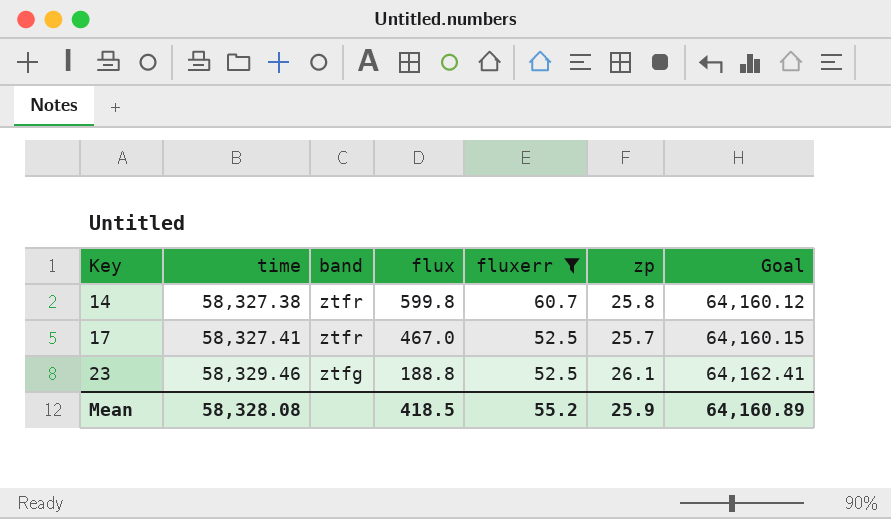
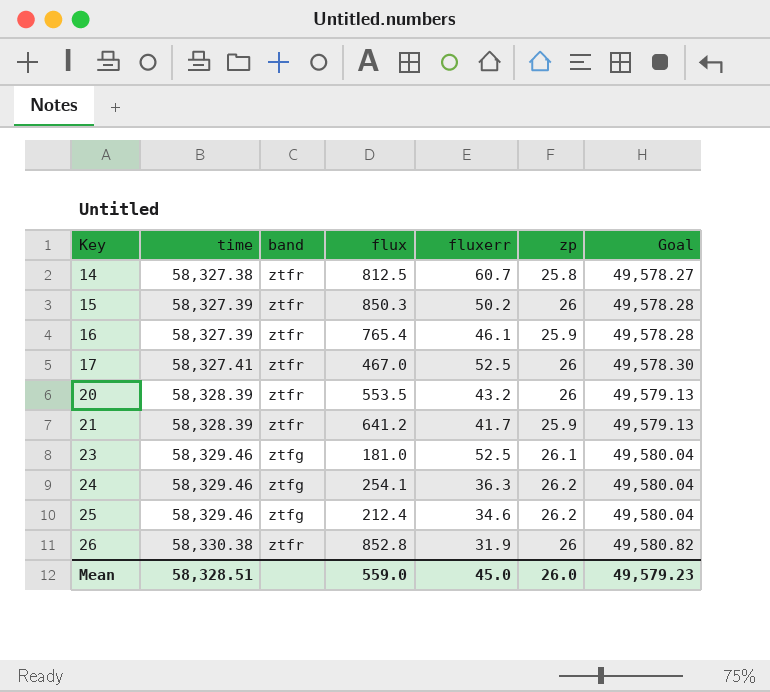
filter: fluxerr >= 52.5 -> none
column Goal | formula: [time] * 1.1 -> [time] * 0.85
14 | flux: 599.8 -> 812.5
17 | zp: 25.7 -> 26
23 | flux: 188.8 -> 181.0
Mean | time: 58,328.08 -> 58,328.51
Mean | flux: 418.5 -> 559.0
Mean | fluxerr: 55.2 -> 45.0
Mean | zp: 25.9 -> 26.0
Mean | Goal: 64,160.89 -> 49,579.23

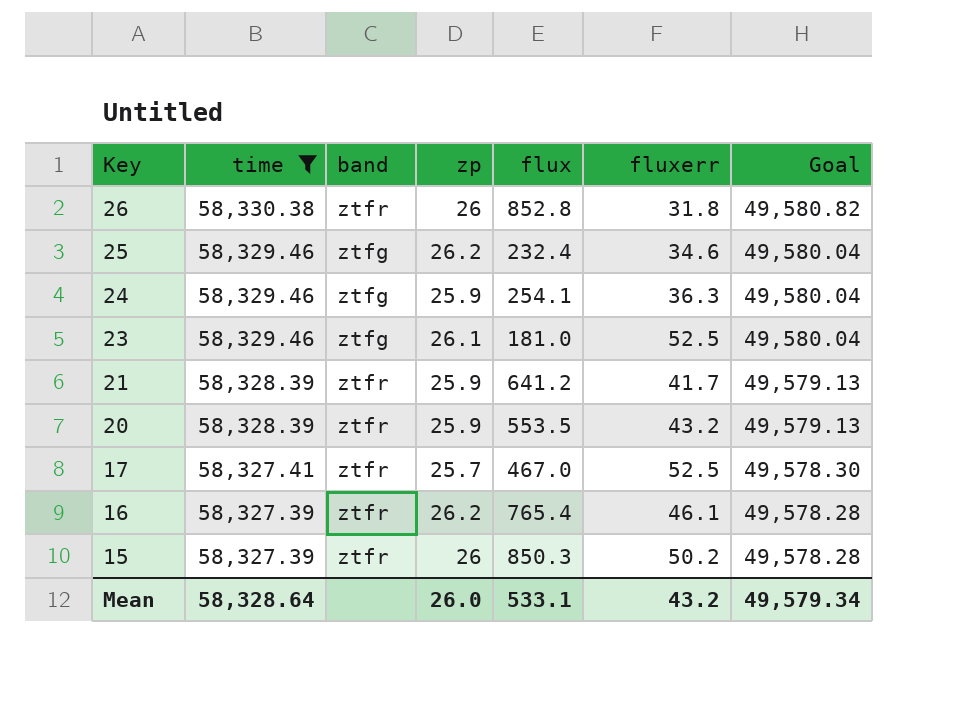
filter: none -> time != 58,327.38
row order: Key ascending -> Key descending
column zp | position: 6 -> 4
26 | fluxerr: 31.9 -> 31.8
25 | flux: 212.4 -> 232.4
24 | zp: 26.2 -> 25.9
20 | zp: 26 -> 25.9
17 | zp: 26 -> 25.7
16 | zp: 25.9 -> 26.2
Mean | time: 58,328.51 -> 58,328.64
Mean | flux: 559.0 -> 533.1
Mean | fluxerr: 45.0 -> 43.2
Mean | Goal: 49,579.23 -> 49,579.34

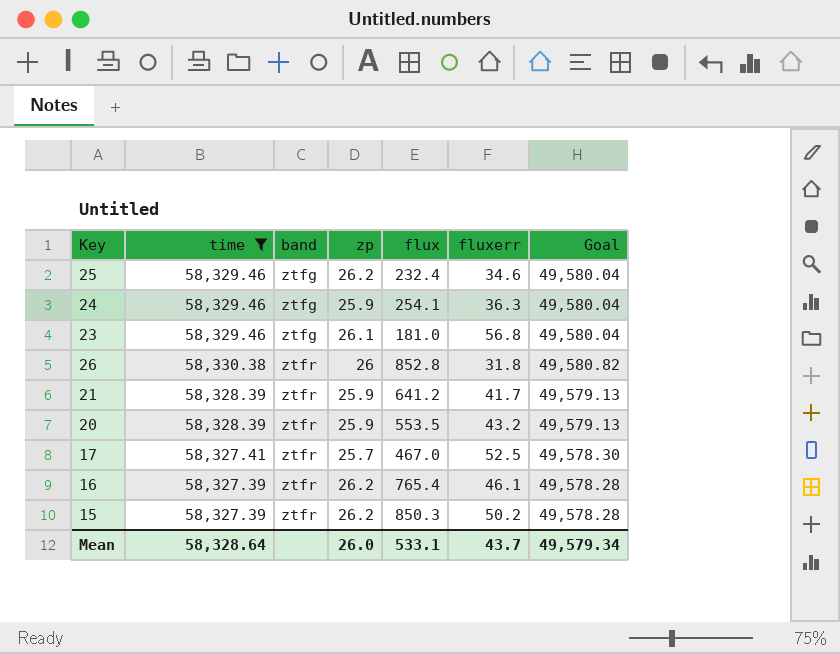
row order: Key descending -> band ascending
23 | fluxerr: 52.5 -> 56.8
15 | zp: 26 -> 26.2
Mean | fluxerr: 43.2 -> 43.7

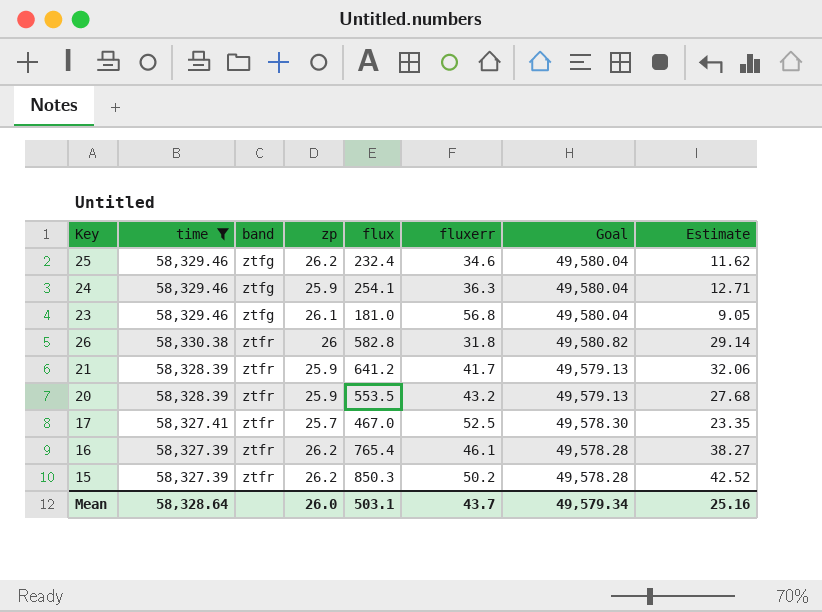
column Estimate | formula: none -> [flux] * 0.05
26 | flux: 852.8 -> 582.8
Mean | flux: 533.1 -> 503.1

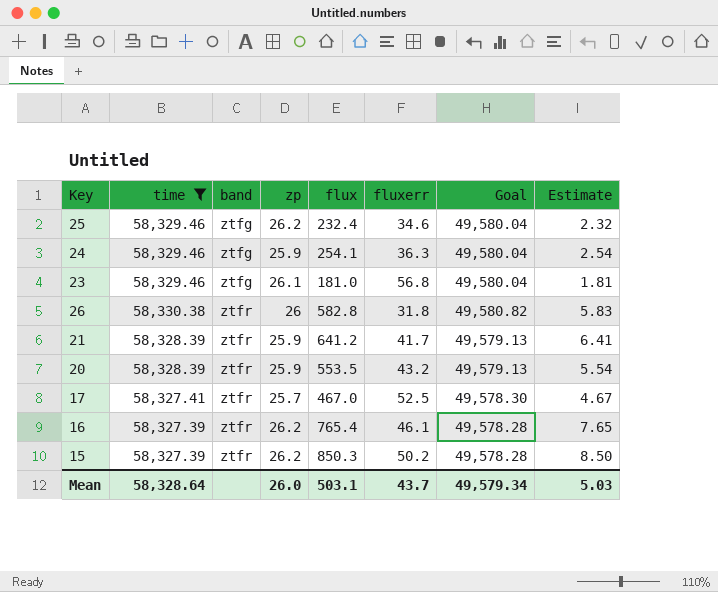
column Estimate | formula: [flux] * 0.05 -> [flux] * 0.01
Mean | Estimate: 25.16 -> 5.03

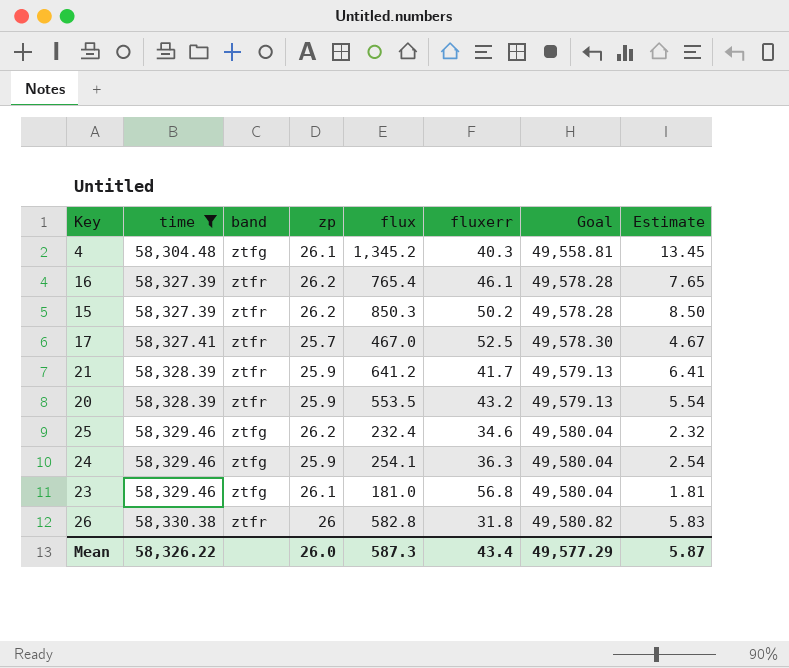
row order: band ascending -> time ascending
row 4: none -> 58,304.48 | ztfg | 26.1 | 1,345.2 | 40.3 | 49,558.81 | 13.45
Mean | time: 58,328.64 -> 58,326.22
Mean | flux: 503.1 -> 587.3
Mean | fluxerr: 43.7 -> 43.4
Mean | Goal: 49,579.34 -> 49,577.29
Mean | Estimate: 5.03 -> 5.87

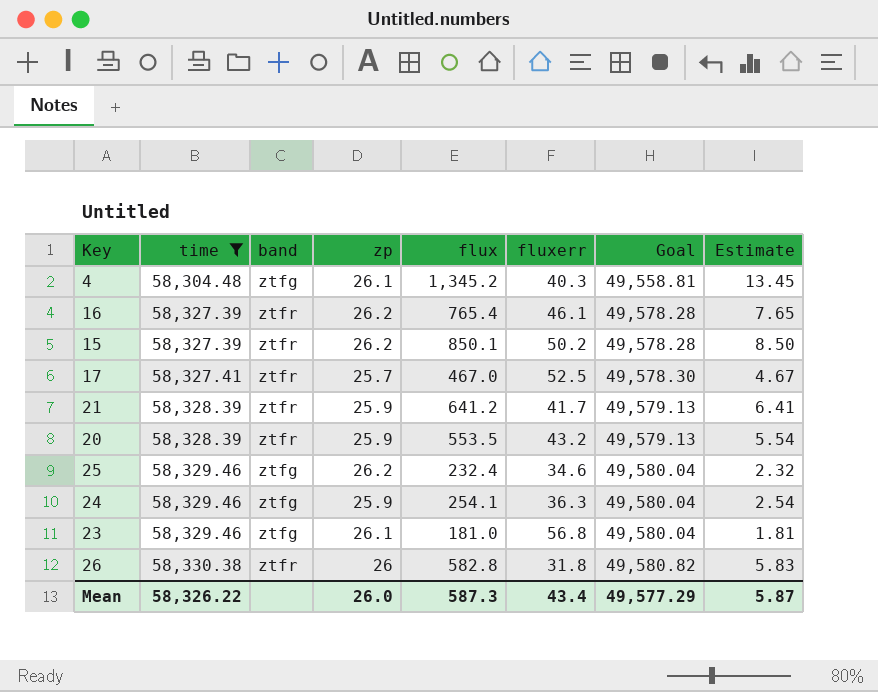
15 | flux: 850.3 -> 850.1

